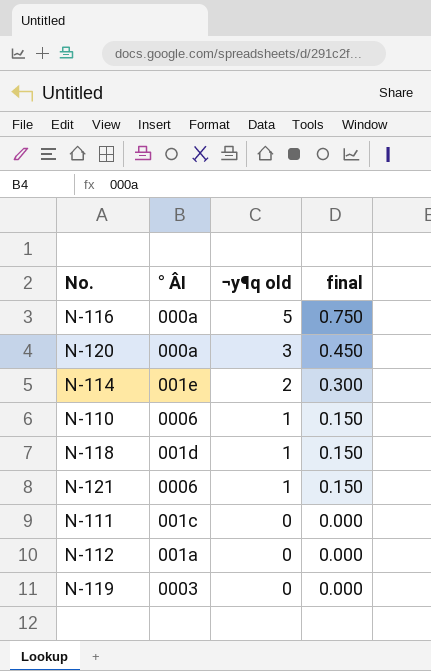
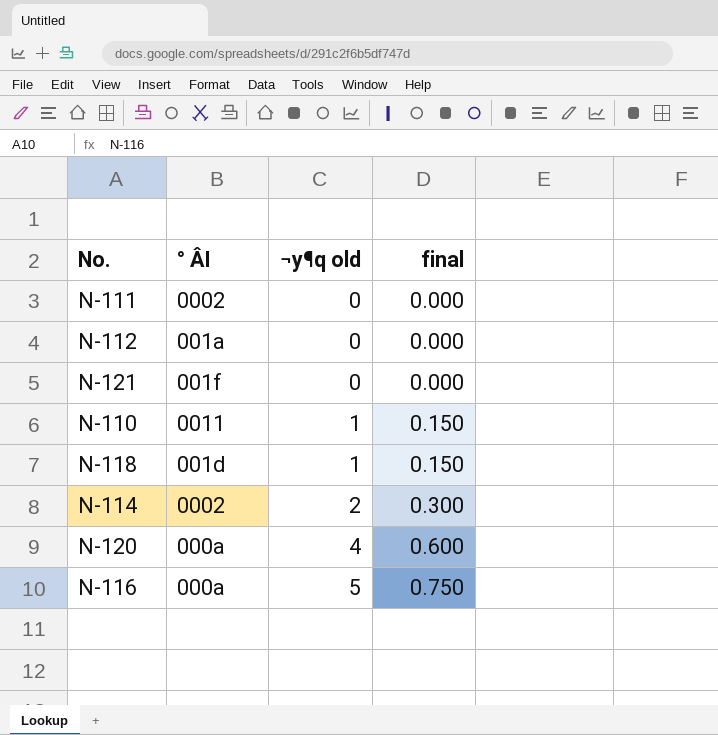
row order: ¬y¶q old descending -> ¬y¶q old ascending
row N-119: 0003 | 0 | 0.000 -> none
N-111 | ° ÂI: 001c -> 0002
N-121 | ° ÂI: 0006 -> 001f
N-121 | ¬y¶q old: 1 -> 0
N-121 | final: 0.150 -> 0.000
N-110 | ° ÂI: 0006 -> 0011
N-114 | ° ÂI: 001e -> 0002
N-120 | ¬y¶q old: 3 -> 4
N-120 | final: 0.450 -> 0.600

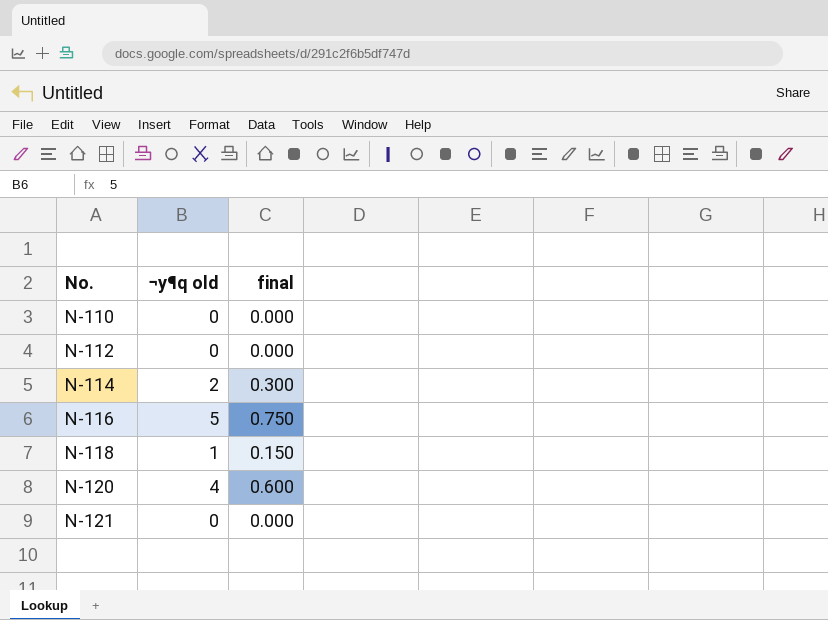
row order: ¬y¶q old ascending -> No. ascending
column ° ÂI | position: 2 -> none
row N-111: 0002 | 0 | 0.000 -> none
N-110 | ¬y¶q old: 1 -> 0
N-110 | final: 0.150 -> 0.000

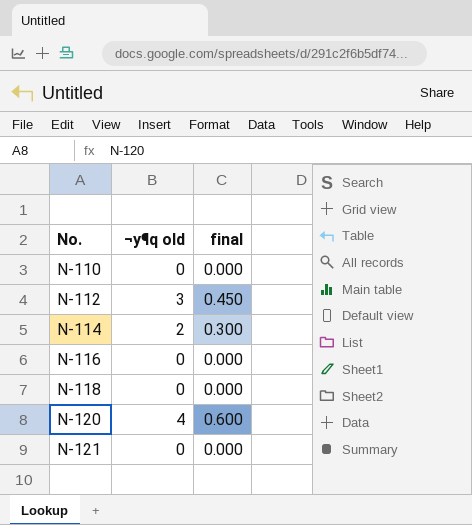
N-112 | ¬y¶q old: 0 -> 3
N-112 | final: 0.000 -> 0.450
N-116 | ¬y¶q old: 5 -> 0
N-116 | final: 0.750 -> 0.000
N-118 | ¬y¶q old: 1 -> 0
N-118 | final: 0.150 -> 0.000

